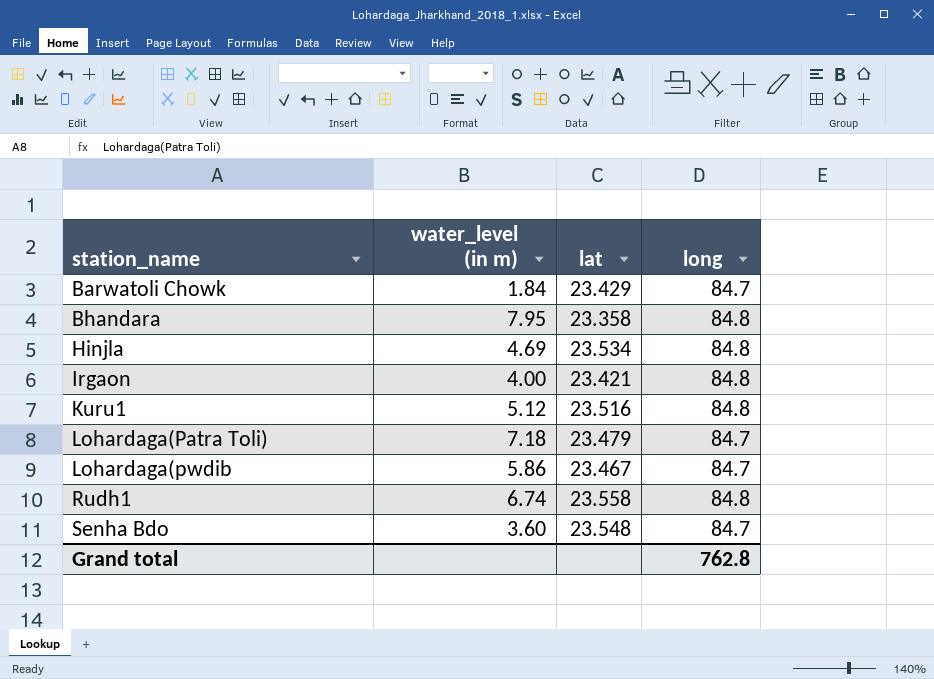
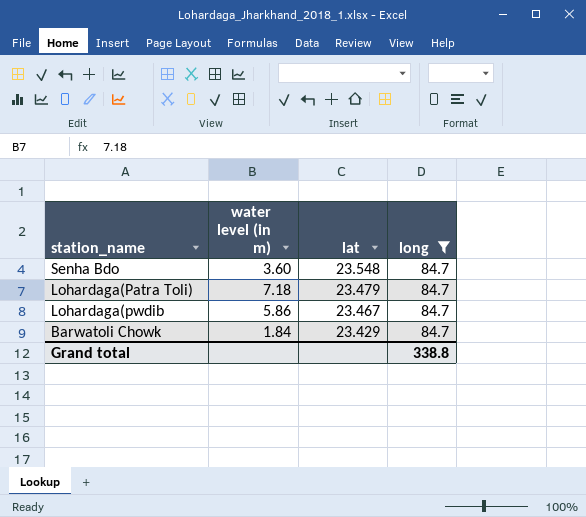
filter: none -> long = 84.7
row order: station_name ascending -> lat descending
column name: water_level (in m) -> water level (in m)
Grand total | long: 762.8 -> 338.8

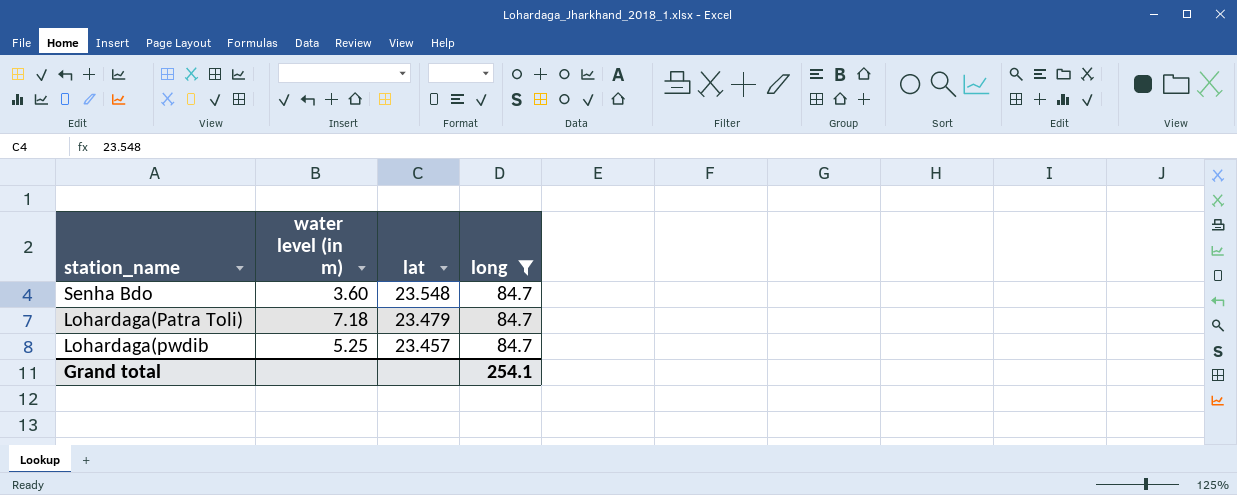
row Barwatoli Chowk: 1.84 | 23.429 | 84.7 -> none
Lohardaga(pwdib | water level (in m): 5.86 -> 5.25
Lohardaga(pwdib | lat: 23.467 -> 23.457
Grand total | long: 338.8 -> 254.1

